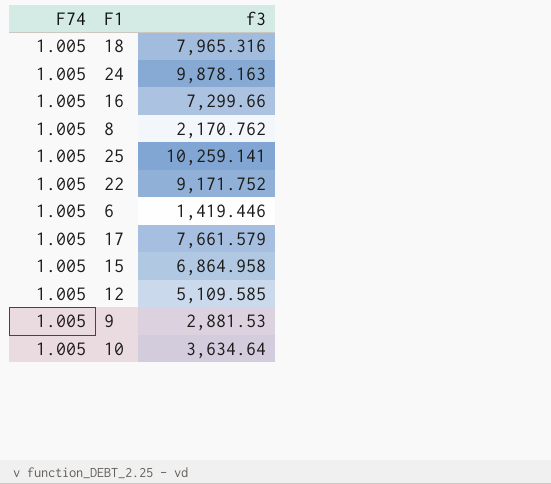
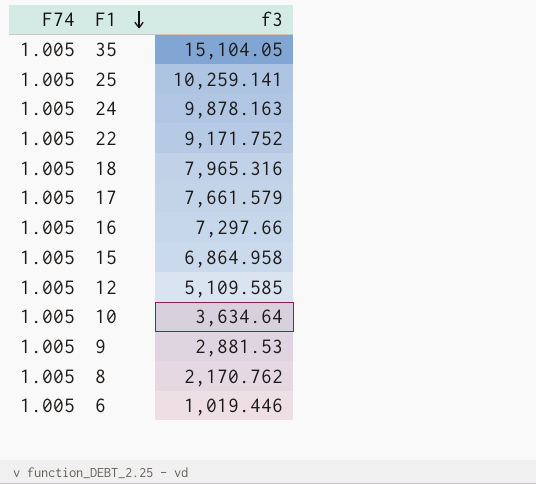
row order: none -> F1 descending
row 35: none -> 1.005 | 15,104.05
16 | f3: 7,299.66 -> 7,297.66
6 | f3: 1,419.446 -> 1,019.446

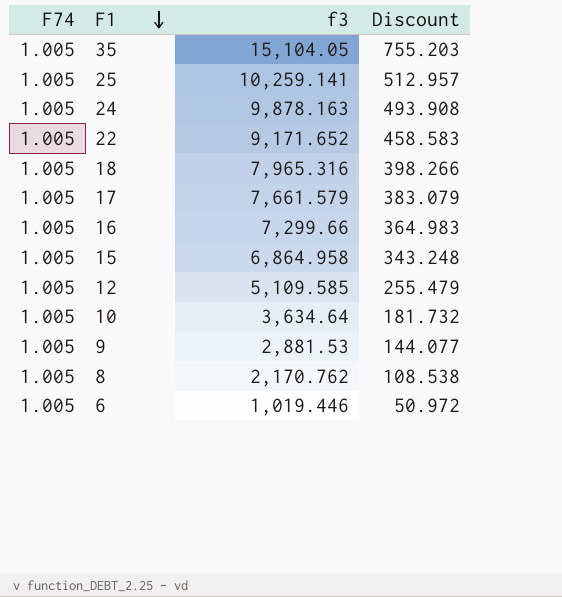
column Discount | formula: none -> [f3] * 0.05
22 | f3: 9,171.752 -> 9,171.652
16 | f3: 7,297.66 -> 7,299.66

